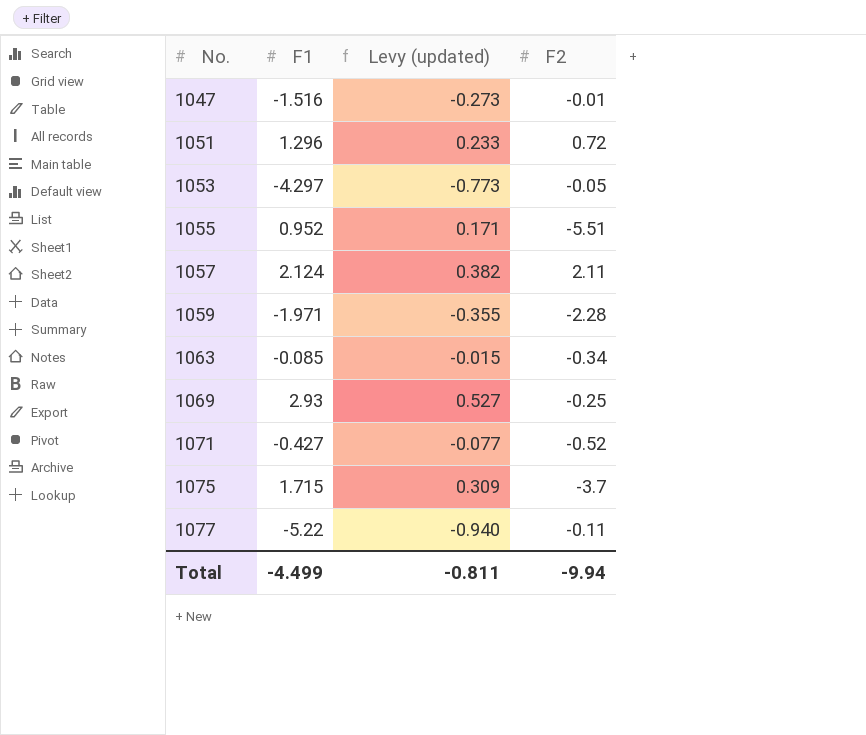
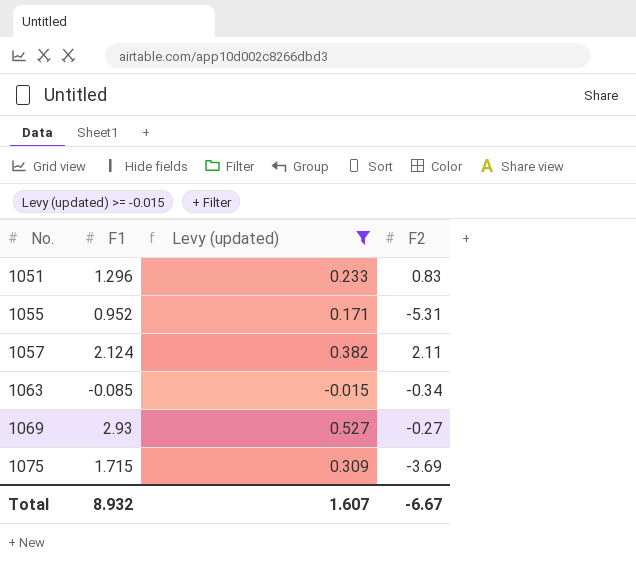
filter: none -> Levy (updated) >= -0.015
1051 | F2: 0.72 -> 0.83
1055 | F2: -5.51 -> -5.31
1069 | F2: -0.25 -> -0.27
1075 | F2: -3.7 -> -3.69
Total | F1: -4.499 -> 8.932
Total | Levy (updated): -0.811 -> 1.607
Total | F2: -9.94 -> -6.67

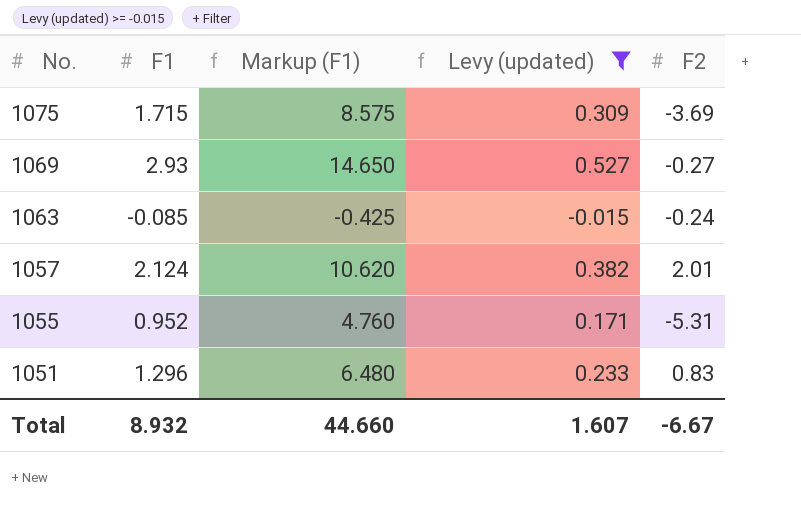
row order: No. ascending -> No. descending
column Markup (F1) | formula: none -> [F1] * 5
1063 | F2: -0.34 -> -0.24
1057 | F2: 2.11 -> 2.01

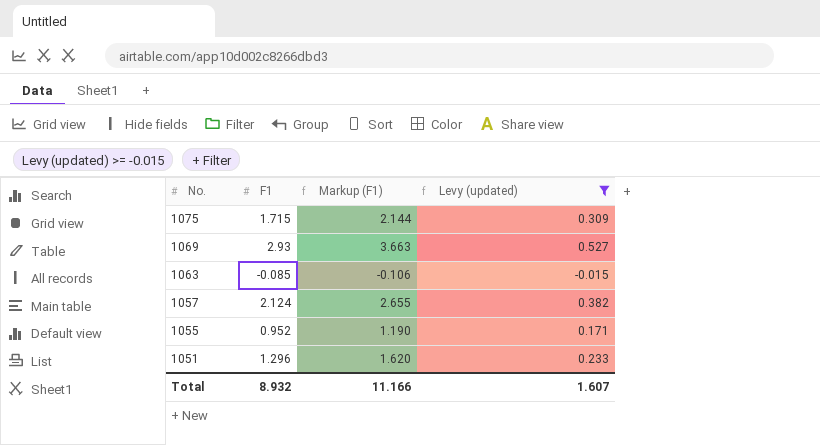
column F2 | position: 5 -> none
column Markup (F1) | formula: [F1] * 5 -> [F1] * 1.25
Total | Markup (F1): 44.660 -> 11.166

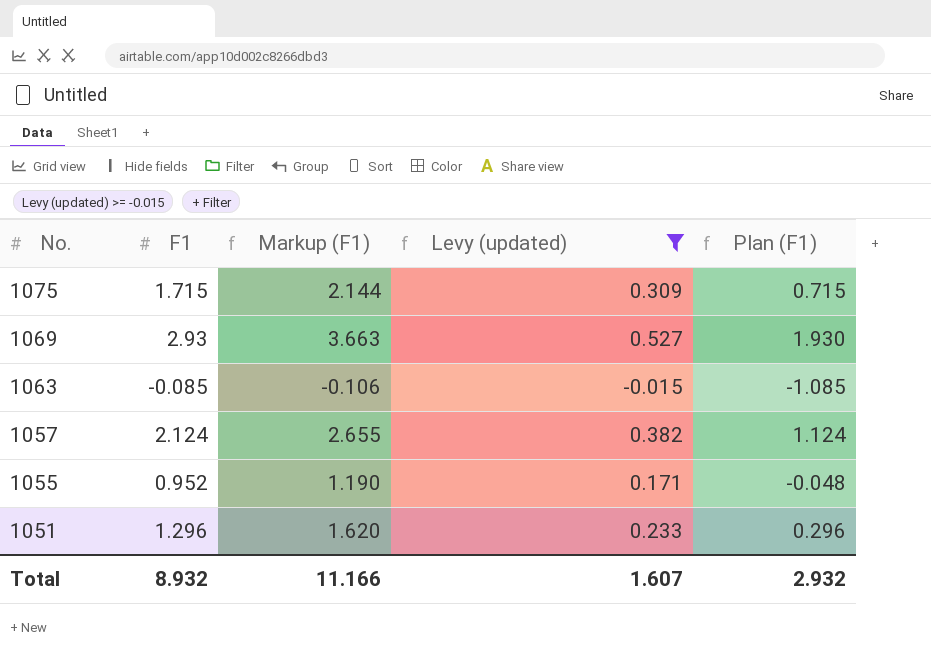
column Plan (F1) | formula: none -> [F1] - 1

